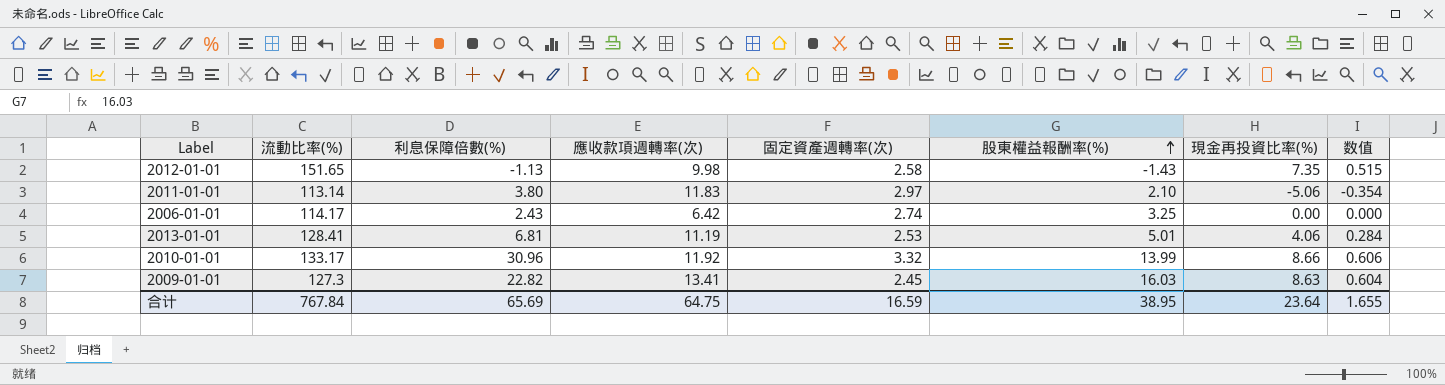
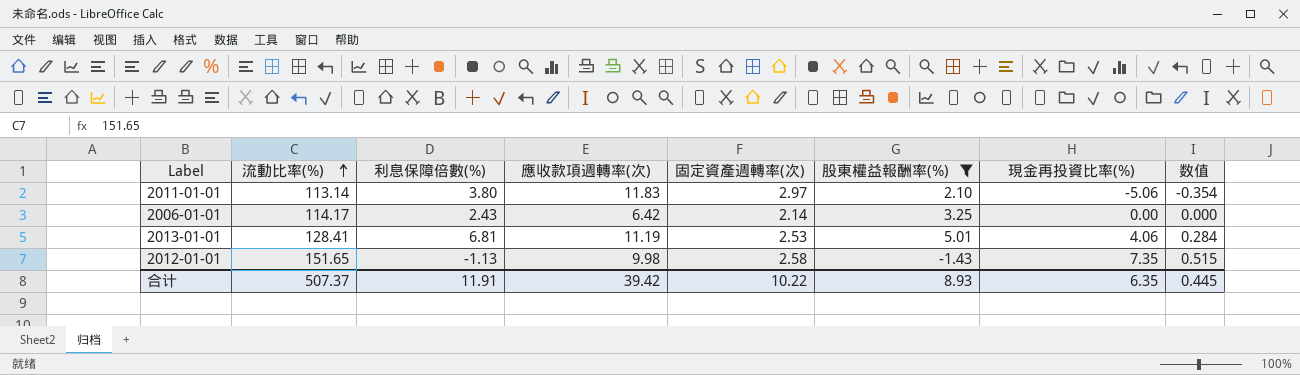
filter: none -> 股東權益報酬率(%) <= 5.01
row order: 股東權益報酬率(%) ascending -> 流動比率(%) ascending
2006-01-01 | 固定資產週轉率(次): 2.74 -> 2.14
合计 | 流動比率(%): 767.84 -> 507.37
合计 | 利息保障倍數(%): 65.69 -> 11.91
合计 | 應收款項週轉率(次): 64.75 -> 39.42
合计 | 固定資產週轉率(次): 16.59 -> 10.22
合计 | 股東權益報酬率(%): 38.95 -> 8.93
合计 | 現金再投資比率(%): 23.64 -> 6.35
合计 | 数值: 1.655 -> 0.445

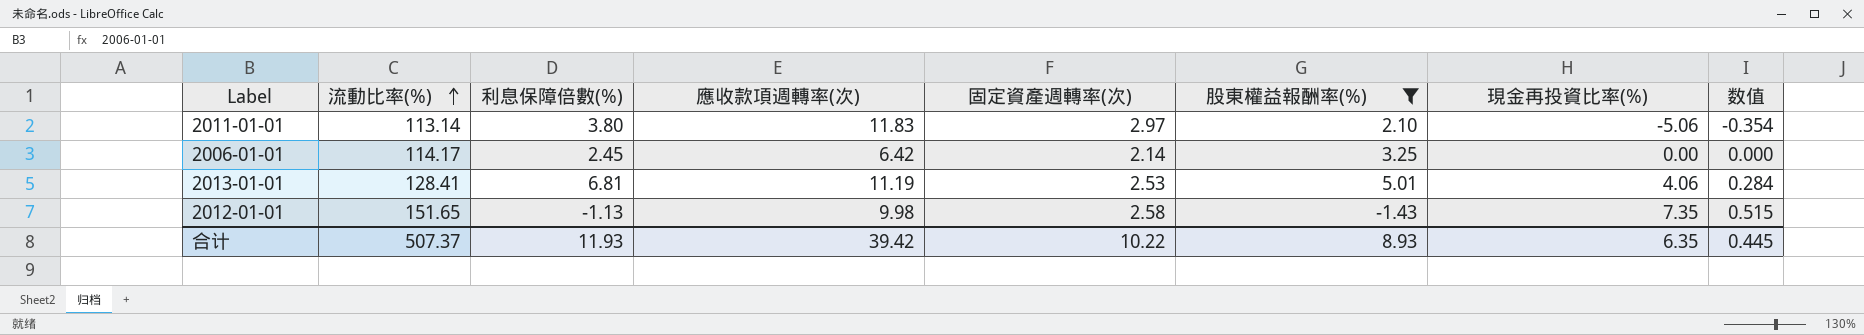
2006-01-01 | 利息保障倍數(%): 2.43 -> 2.45
合计 | 利息保障倍數(%): 11.91 -> 11.93

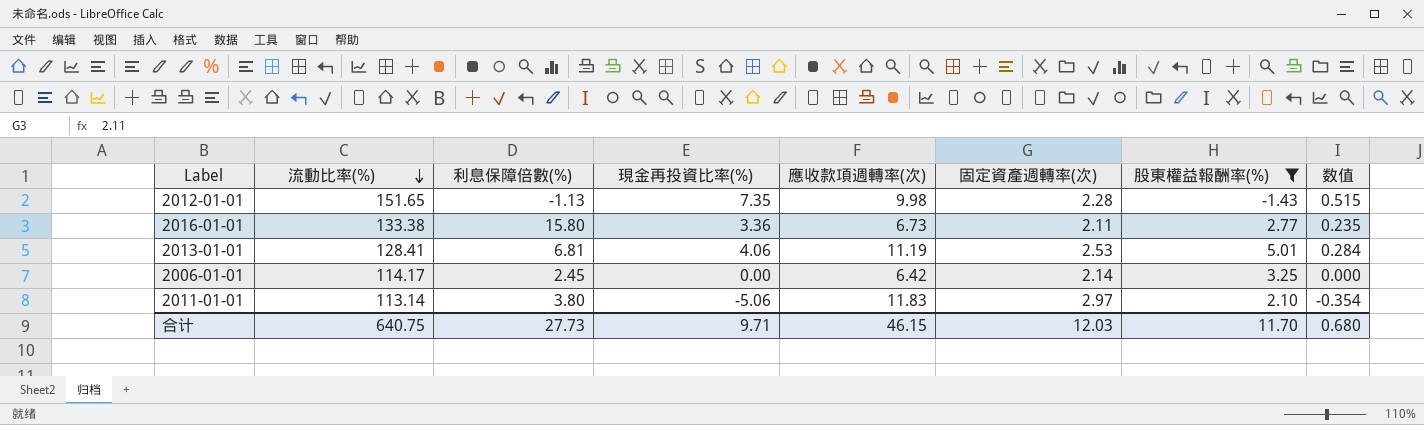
row order: 流動比率(%) ascending -> 流動比率(%) descending
column 現金再投資比率(%) | position: 7 -> 4
2012-01-01 | 固定資產週轉率(次): 2.58 -> 2.28
row 2016-01-01: none -> 133.38 | 15.80 | 3.36 | 6.73 | 2.11 | 2.77 | 0.235
合计 | 流動比率(%): 507.37 -> 640.75
合计 | 利息保障倍數(%): 11.93 -> 27.73
合计 | 現金再投資比率(%): 6.35 -> 9.71
合计 | 應收款項週轉率(次): 39.42 -> 46.15
合计 | 固定資產週轉率(次): 10.22 -> 12.03
合计 | 股東權益報酬率(%): 8.93 -> 11.70
合计 | 数值: 0.445 -> 0.680

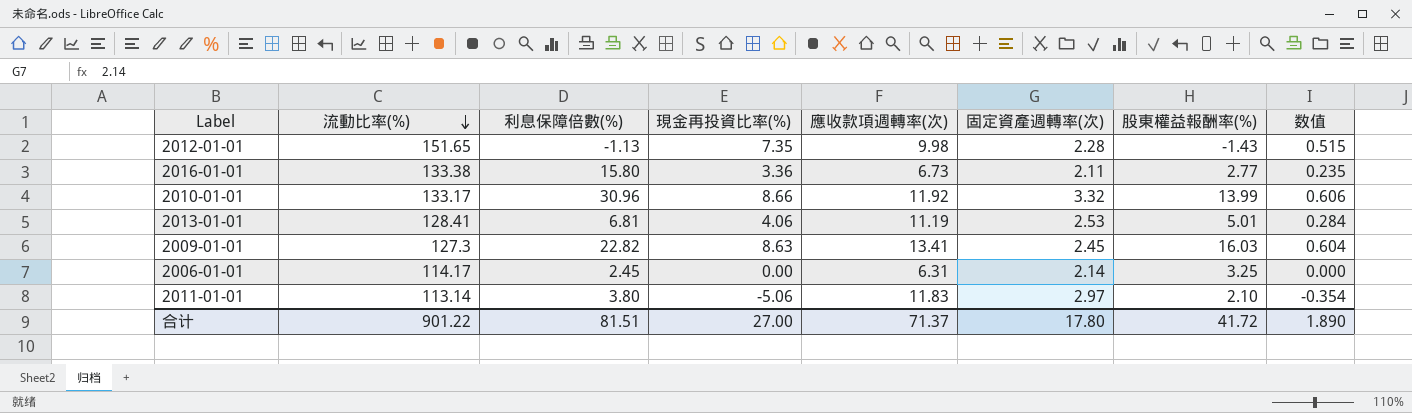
filter: 股東權益報酬率(%) <= 5.01 -> none
2006-01-01 | 應收款項週轉率(次): 6.42 -> 6.31
合计 | 流動比率(%): 640.75 -> 901.22
合计 | 利息保障倍數(%): 27.73 -> 81.51
合计 | 現金再投資比率(%): 9.71 -> 27.00
合计 | 應收款項週轉率(次): 46.15 -> 71.37
合计 | 固定資產週轉率(次): 12.03 -> 17.80
合计 | 股東權益報酬率(%): 11.70 -> 41.72
合计 | 数值: 0.680 -> 1.890

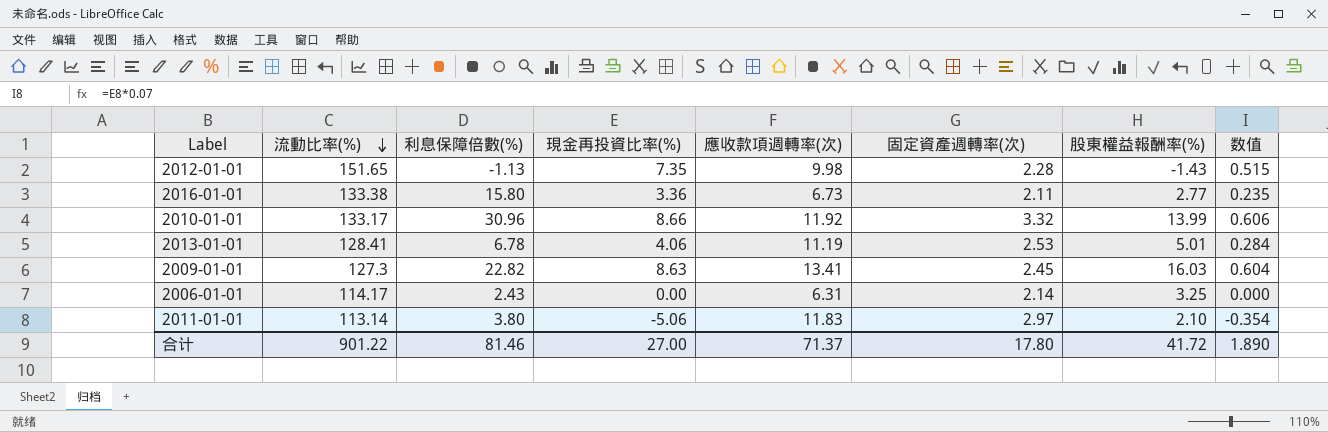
2013-01-01 | 利息保障倍數(%): 6.81 -> 6.78
2006-01-01 | 利息保障倍數(%): 2.45 -> 2.43
合计 | 利息保障倍數(%): 81.51 -> 81.46

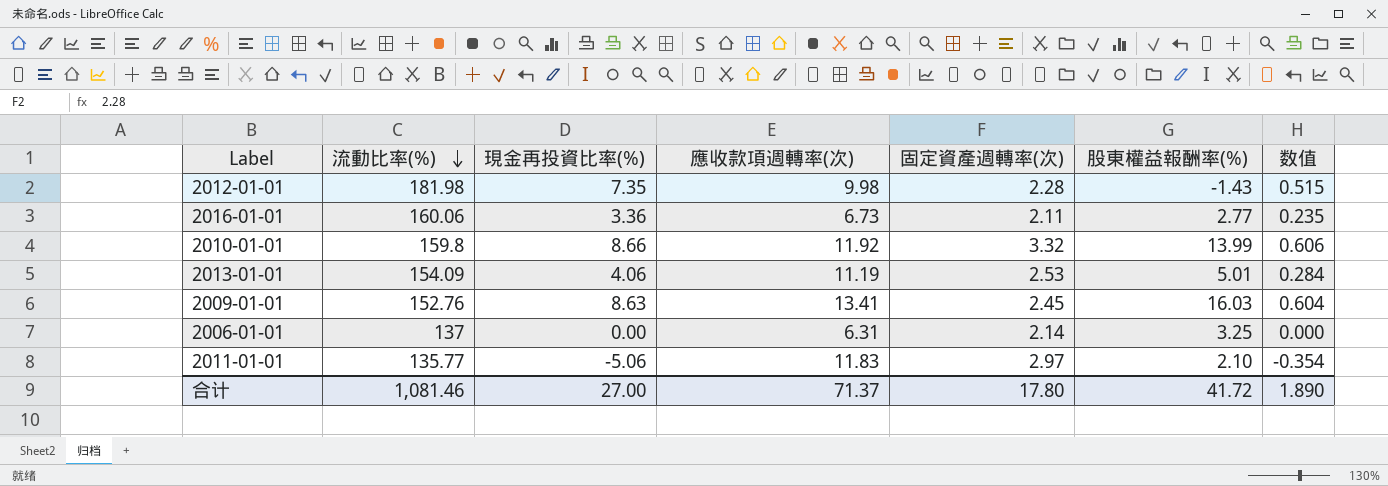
column 利息保障倍數(%) | position: 3 -> none
2012-01-01 | 流動比率(%): 151.65 -> 181.98
2016-01-01 | 流動比率(%): 133.38 -> 160.06
2010-01-01 | 流動比率(%): 133.17 -> 159.8
2013-01-01 | 流動比率(%): 128.41 -> 154.09
2009-01-01 | 流動比率(%): 127.3 -> 152.76
2006-01-01 | 流動比率(%): 114.17 -> 137
2011-01-01 | 流動比率(%): 113.14 -> 135.77
合计 | 流動比率(%): 901.22 -> 1,081.46

